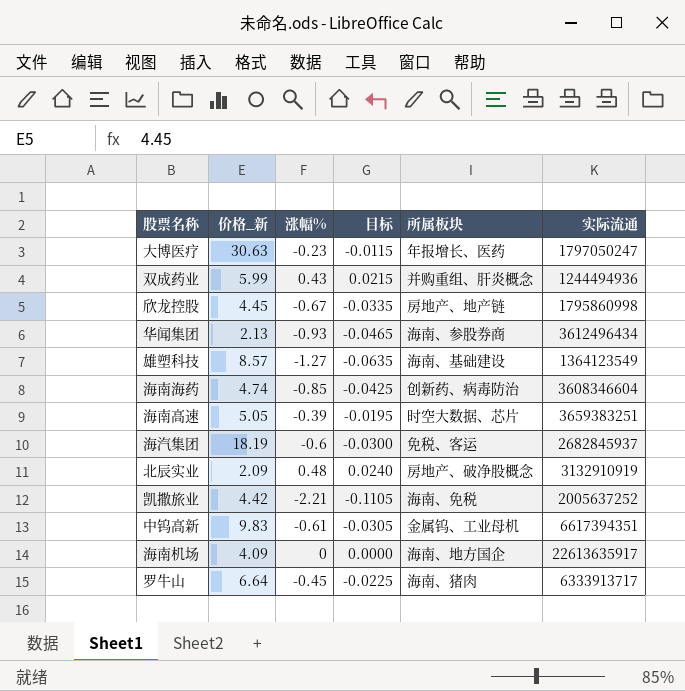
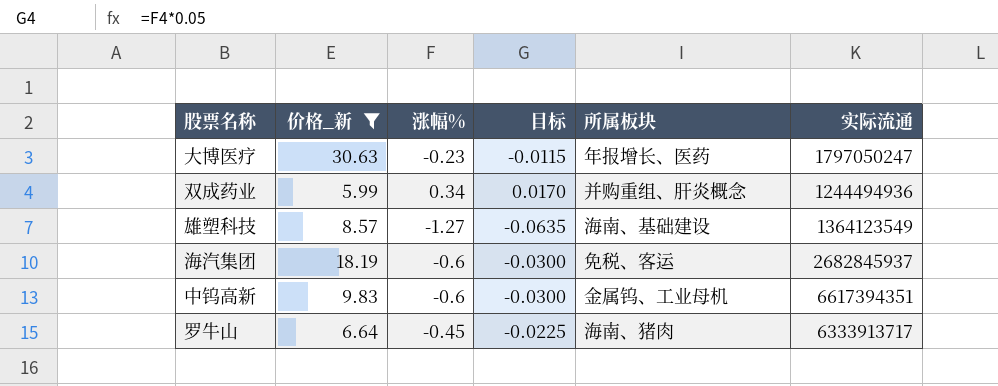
filter: none -> 价格_新 >= 5.99
双成药业 | 涨幅%: 0.43 -> 0.34
双成药业 | 目标: 0.0215 -> 0.0170
中钨高新 | 涨幅%: -0.61 -> -0.6
中钨高新 | 目标: -0.0305 -> -0.0300

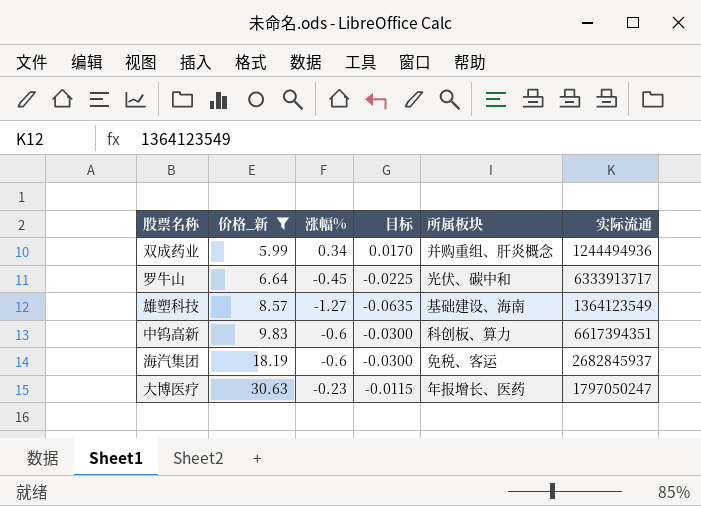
row order: none -> 价格_新 ascending
罗牛山 | 所属板块: 海南、猪肉 -> 光伏、碳中和
雄塑科技 | 所属板块: 海南、基础建设 -> 基础建设、海南
中钨高新 | 所属板块: 金属钨、工业母机 -> 科创板、算力

